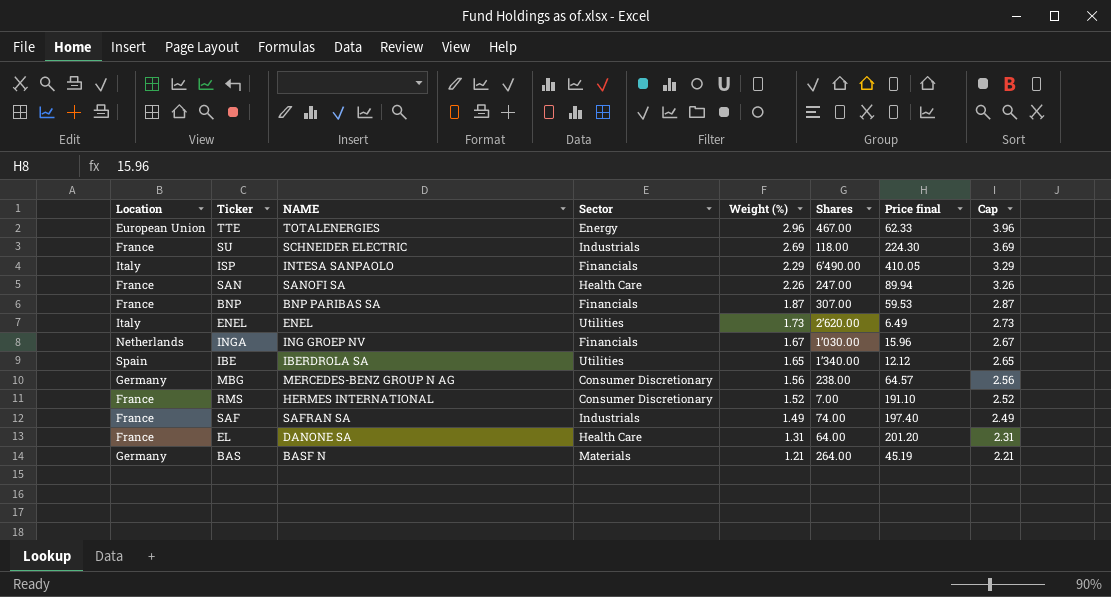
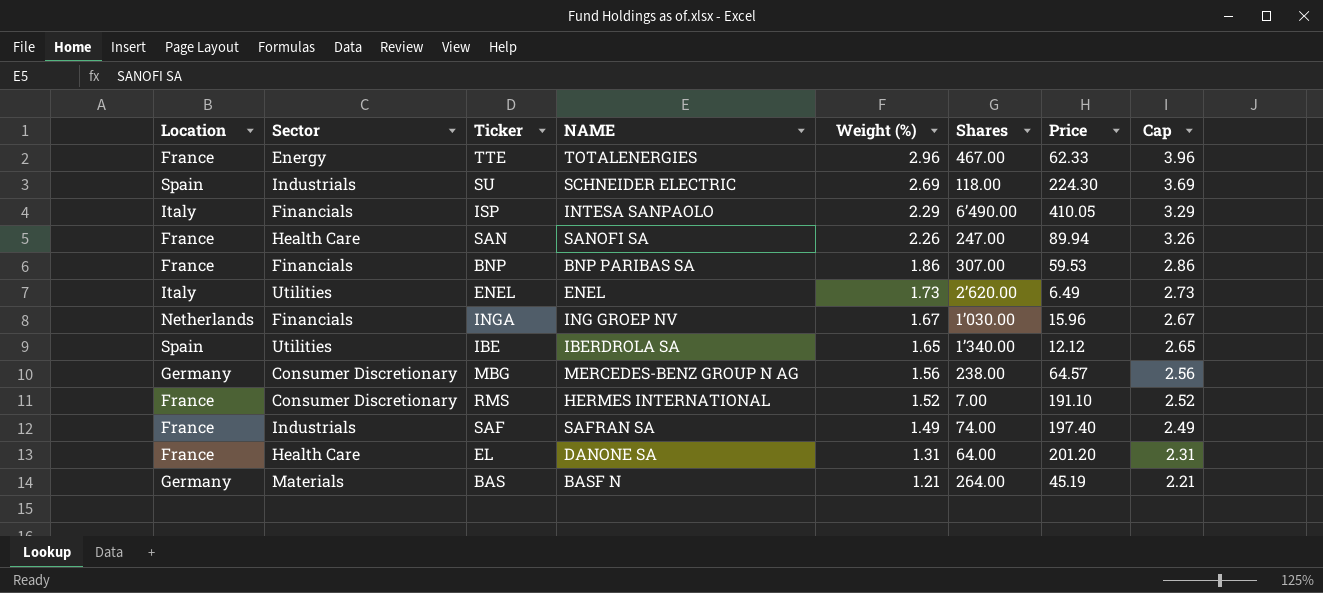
column Sector | position: 4 -> 2
column name: Price final -> Price
TTE | Location: European Union -> France
SU | Location: France -> Spain
BNP | Weight (%): 1.87 -> 1.86
BNP | Cap: 2.87 -> 2.86

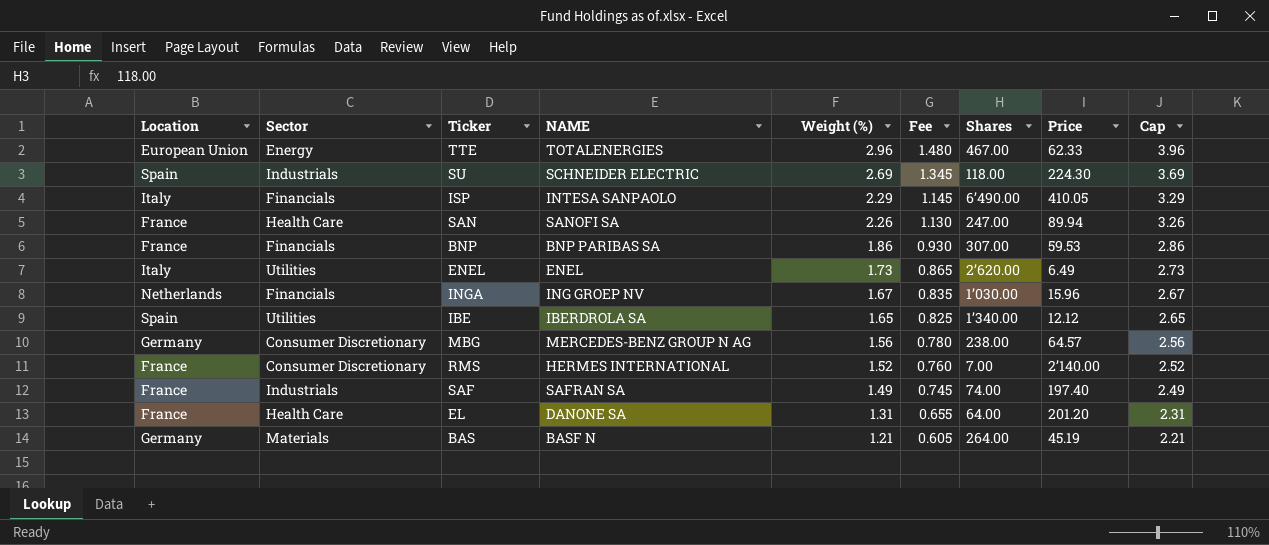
column Fee | formula: none -> [Weight (%)] * 0.5
TTE | Location: France -> European Union
RMS | Price: 191.10 -> 2’140.00

